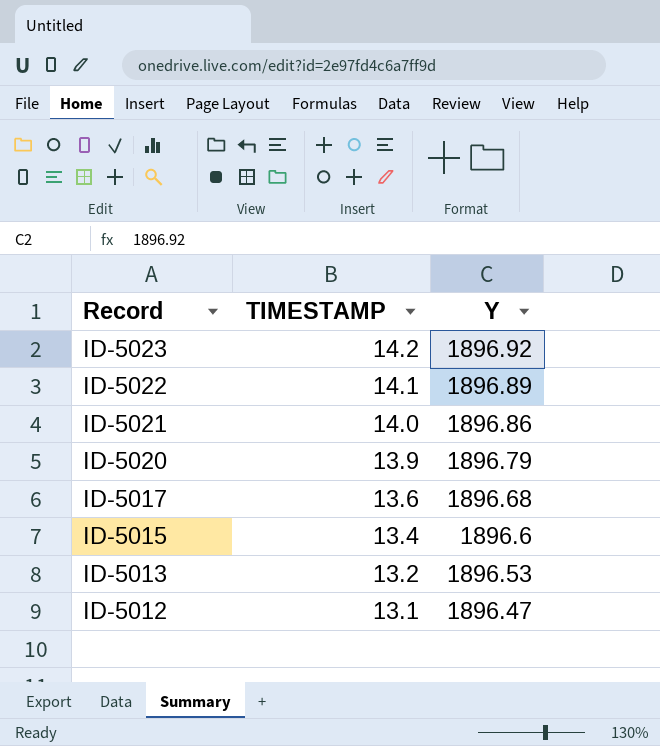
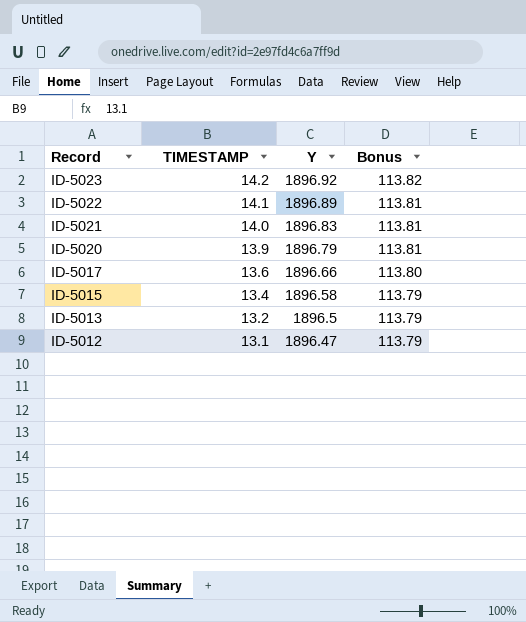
column Bonus | formula: none -> [Y] * 0.06
ID-5021 | Y: 1896.86 -> 1896.83
ID-5017 | Y: 1896.68 -> 1896.66
ID-5015 | Y: 1896.6 -> 1896.58
ID-5013 | Y: 1896.53 -> 1896.5

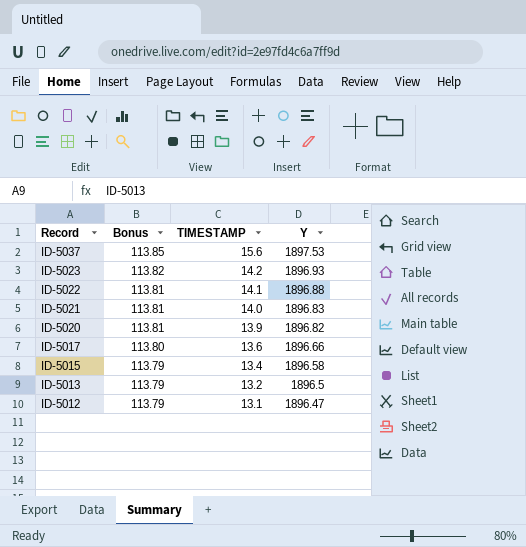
column Bonus | position: 4 -> 2
row ID-5037: none -> 113.85 | 15.6 | 1897.53
ID-5023 | Y: 1896.92 -> 1896.93
ID-5022 | Y: 1896.89 -> 1896.88
ID-5020 | Y: 1896.79 -> 1896.82

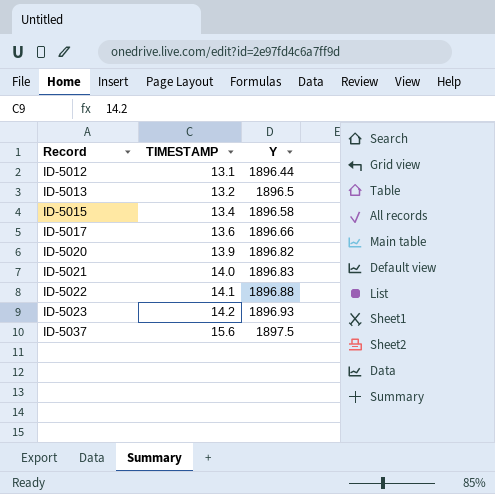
row order: Record descending -> Record ascending
column Bonus | formula: [Y] * 0.06 -> none
ID-5012 | Y: 1896.47 -> 1896.44
ID-5037 | Y: 1897.53 -> 1897.5

